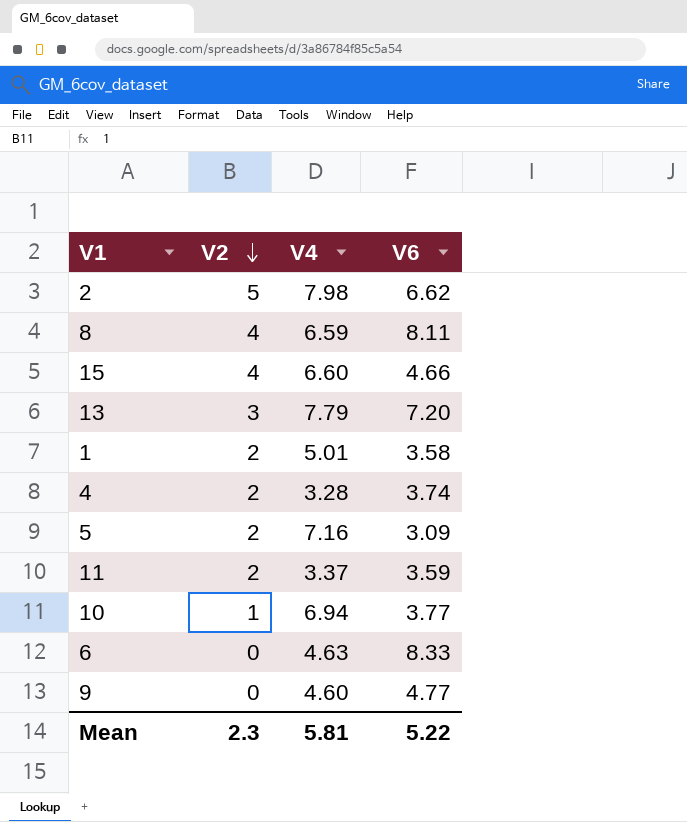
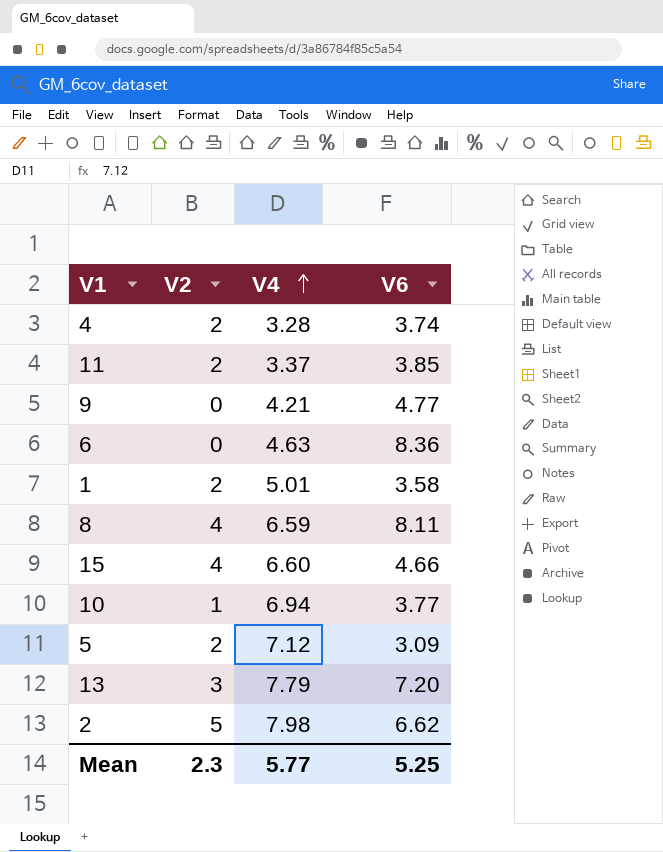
row order: V2 descending -> V4 ascending
11 | V6: 3.59 -> 3.85
9 | V4: 4.60 -> 4.21
6 | V6: 8.33 -> 8.36
5 | V4: 7.16 -> 7.12
Mean | V4: 5.81 -> 5.77
Mean | V6: 5.22 -> 5.25

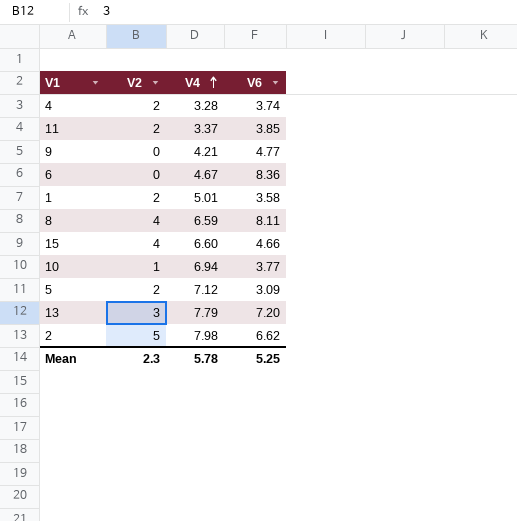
6 | V4: 4.63 -> 4.67
Mean | V4: 5.77 -> 5.78

